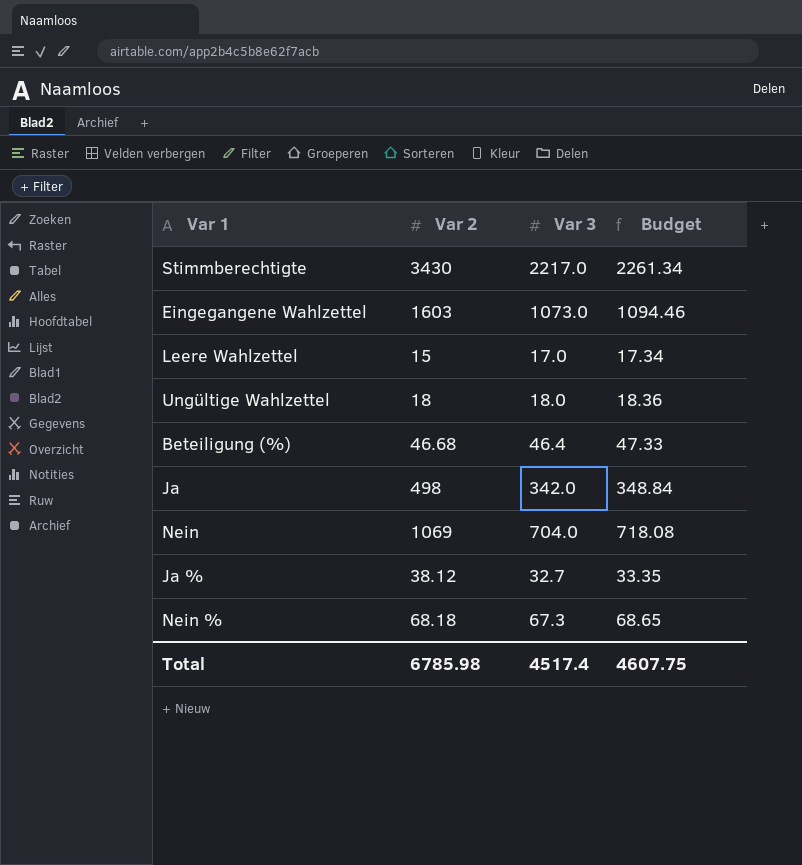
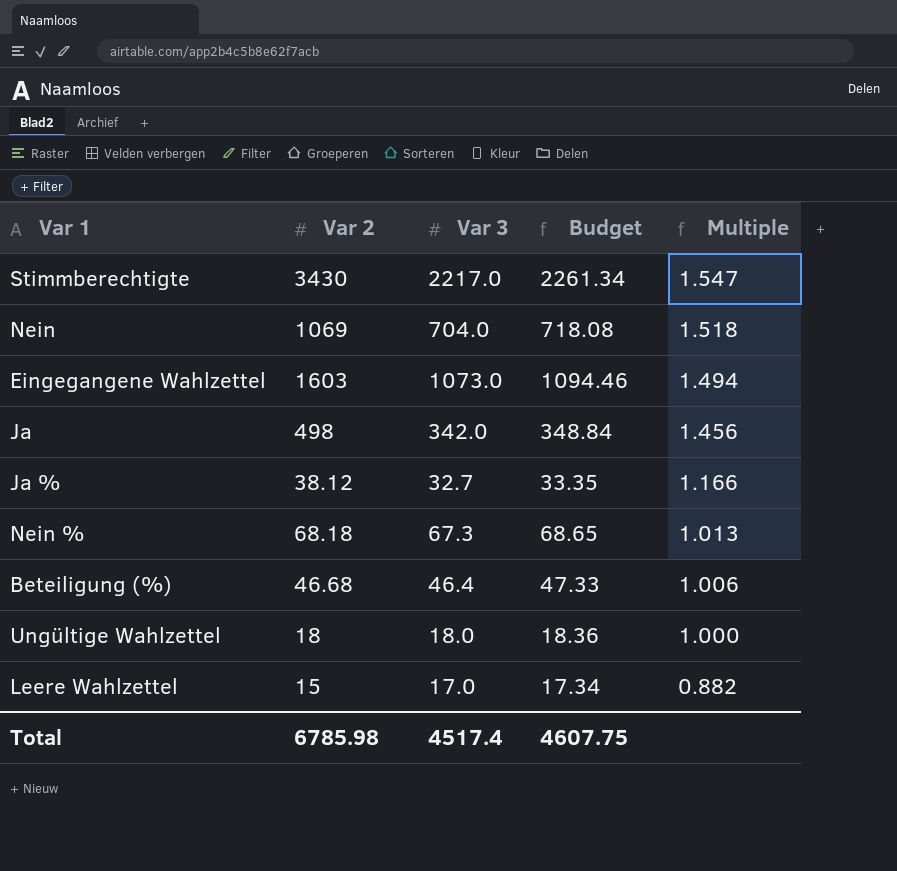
row order: none -> Multiple descending
column Multiple | formula: none -> [Var 2] / [Var 3]

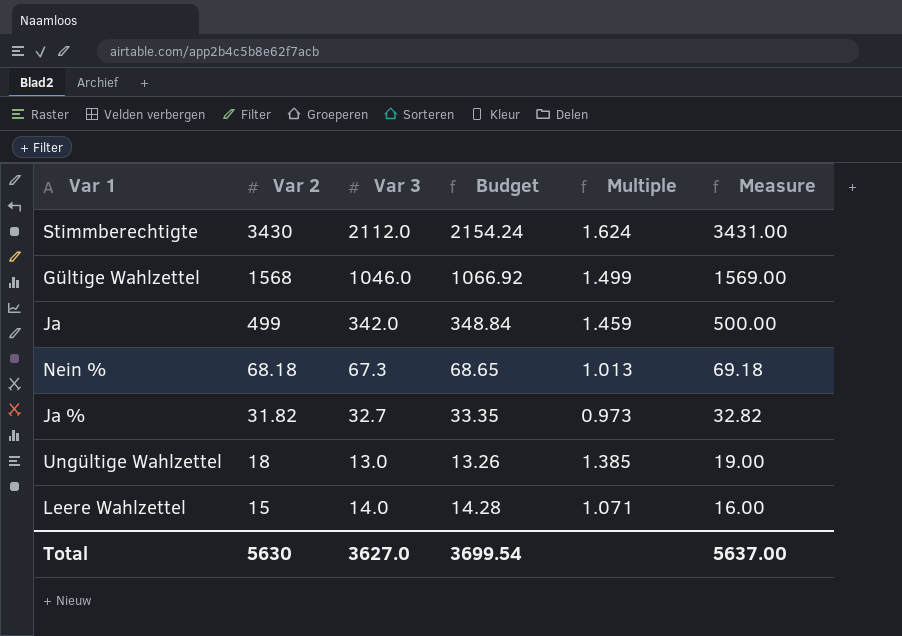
row order: Multiple descending -> Var 2 descending
column Measure | formula: none -> [Var 2] + 1
row Nein: 1069 | 704.0 | 718.08 | 1.518 -> none
row Eingegangene Wahlzettel: 1603 | 1073.0 | 1094.46 | 1.494 -> none
row Beteiligung (%): 46.68 | 46.4 | 47.33 | 1.006 -> none
Stimmberechtigte | Var 3: 2217.0 -> 2112.0
Stimmberechtigte | Budget: 2261.34 -> 2154.24
Stimmberechtigte | Multiple: 1.547 -> 1.624
row Gültige Wahlzettel: none -> 1568 | 1046.0 | 1066.92 | 1.499 | 1569.00
Ja | Var 2: 498 -> 499
Ja | Multiple: 1.456 -> 1.459
Ja % | Var 2: 38.12 -> 31.82
Ja % | Multiple: 1.166 -> 0.973
Ungültige Wahlzettel | Var 3: 18.0 -> 13.0
Ungültige Wahlzettel | Budget: 18.36 -> 13.26
Ungültige Wahlzettel | Multiple: 1.000 -> 1.385
Leere Wahlzettel | Var 3: 17.0 -> 14.0
Leere Wahlzettel | Budget: 17.34 -> 14.28
Leere Wahlzettel | Multiple: 0.882 -> 1.071
Total | Var 2: 6785.98 -> 5630
Total | Var 3: 4517.4 -> 3627.0
Total | Budget: 4607.75 -> 3699.54

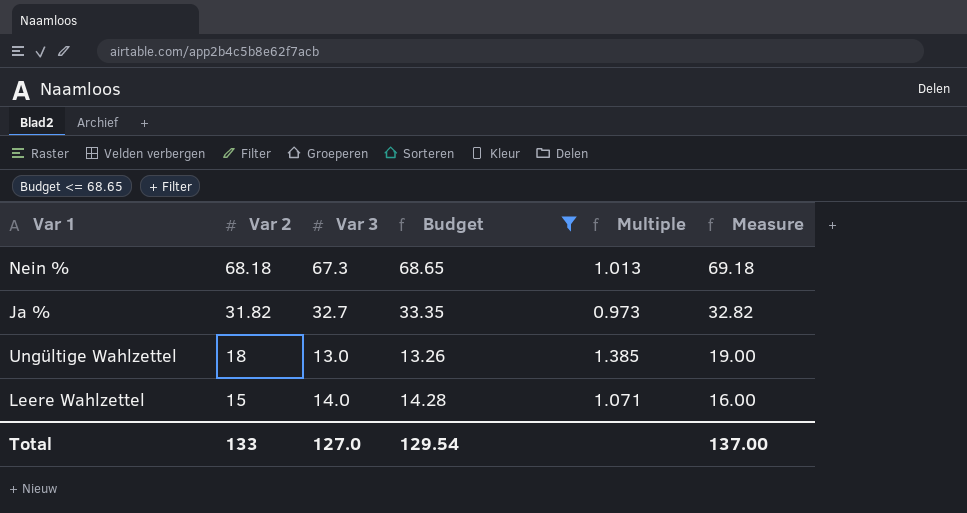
filter: none -> Budget <= 68.65
Total | Var 2: 5630 -> 133
Total | Var 3: 3627.0 -> 127.0
Total | Budget: 3699.54 -> 129.54
Total | Measure: 5637.00 -> 137.00

